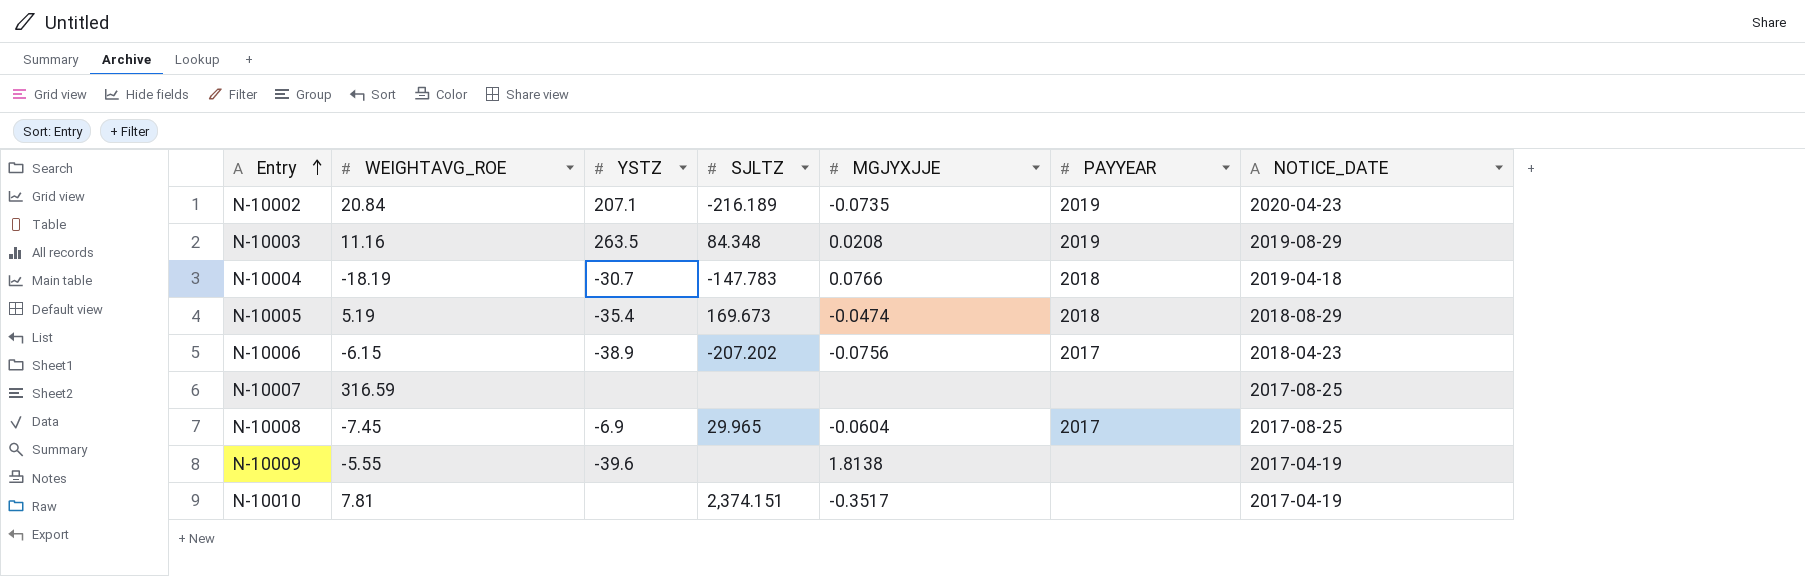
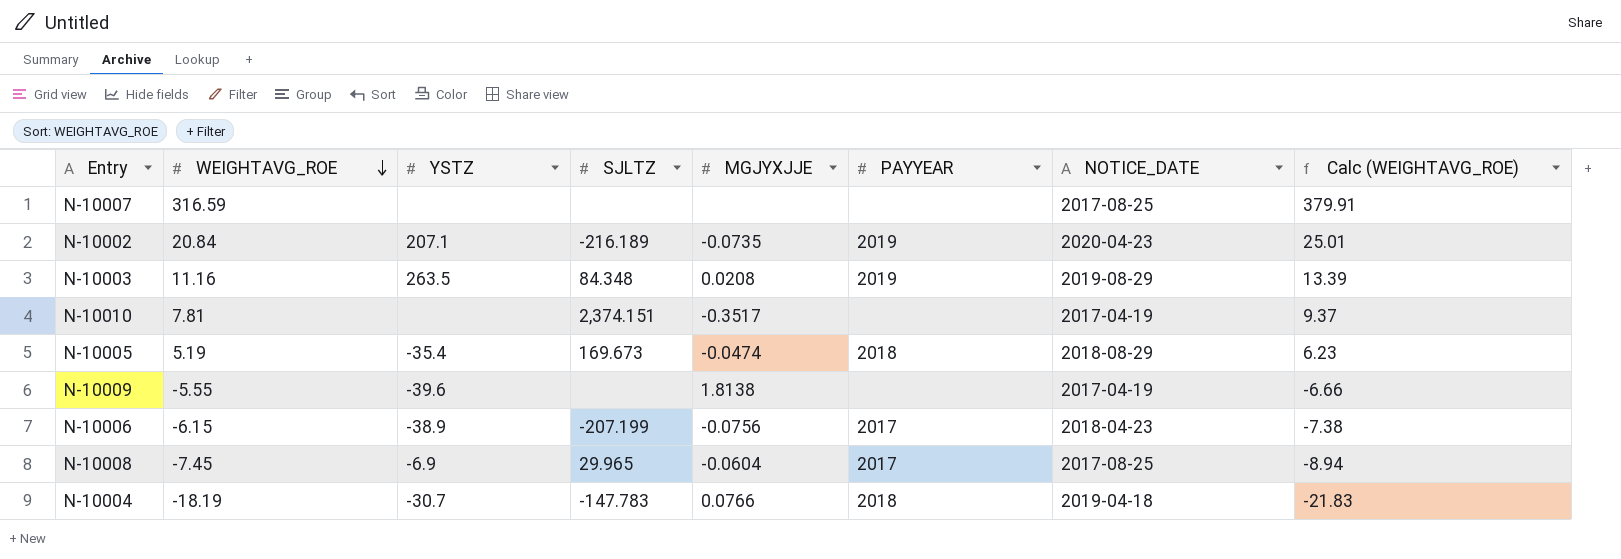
row order: Entry ascending -> WEIGHTAVG_ROE descending
column Calc (WEIGHTAVG_ROE) | formula: none -> [WEIGHTAVG_ROE] * 1.2
N-10006 | SJLTZ: -207.202 -> -207.199

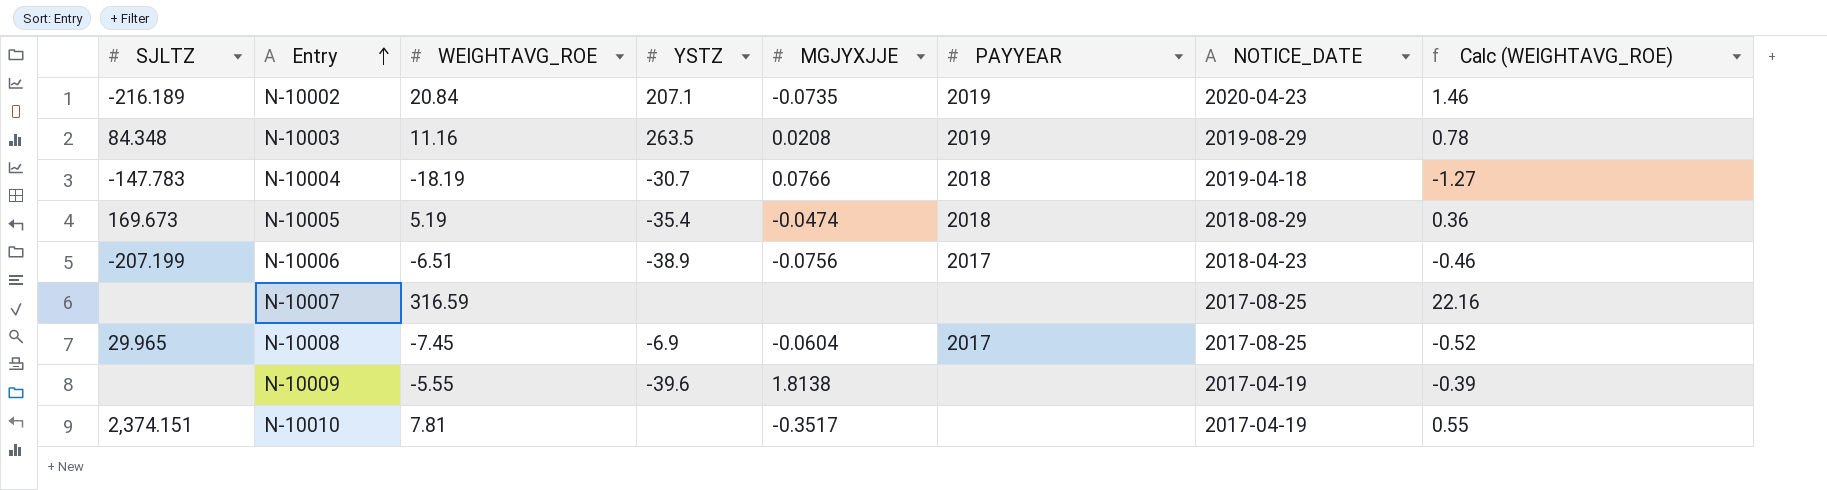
row order: WEIGHTAVG_ROE descending -> Entry ascending
column SJLTZ | position: 4 -> 1
column Calc (WEIGHTAVG_ROE) | formula: [WEIGHTAVG_ROE] * 1.2 -> [WEIGHTAVG_ROE] * 0.07
N-10006 | WEIGHTAVG_ROE: -6.15 -> -6.51

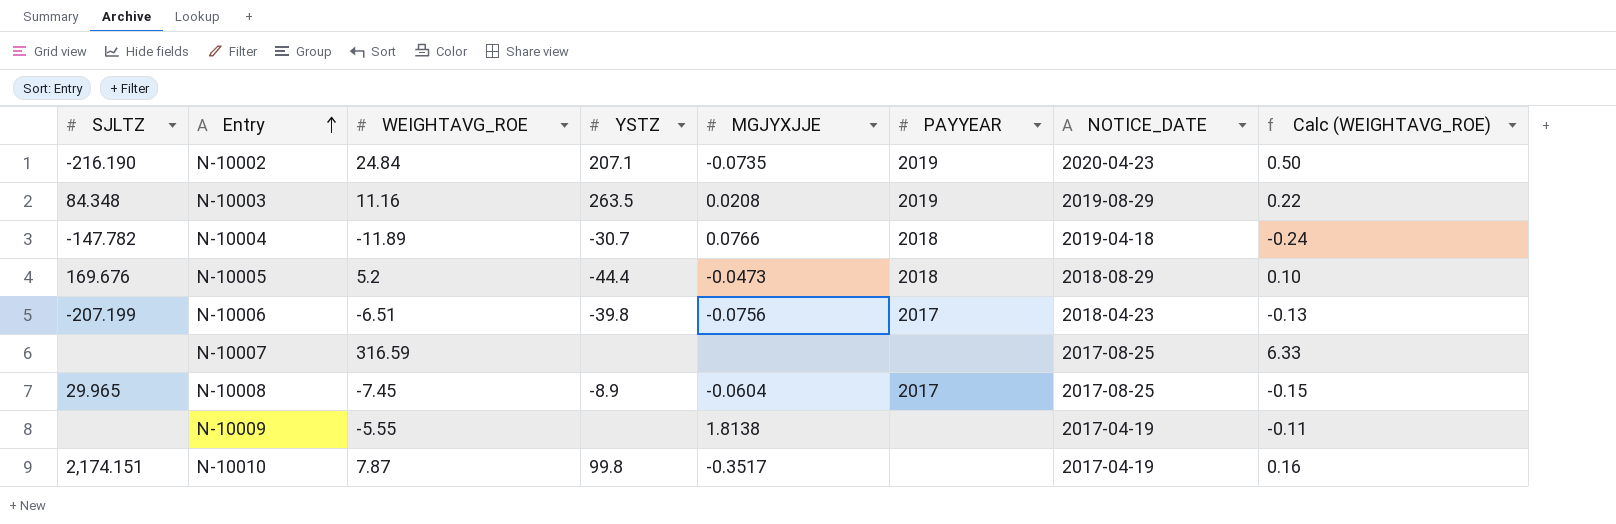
column Calc (WEIGHTAVG_ROE) | formula: [WEIGHTAVG_ROE] * 0.07 -> [WEIGHTAVG_ROE] * 0.02
N-10002 | SJLTZ: -216.189 -> -216.190
N-10002 | WEIGHTAVG_ROE: 20.84 -> 24.84
N-10004 | SJLTZ: -147.783 -> -147.782
N-10004 | WEIGHTAVG_ROE: -18.19 -> -11.89
N-10005 | SJLTZ: 169.673 -> 169.676
N-10005 | WEIGHTAVG_ROE: 5.19 -> 5.2
N-10005 | YSTZ: -35.4 -> -44.4
N-10005 | MGJYXJJE: -0.0474 -> -0.0473
N-10006 | YSTZ: -38.9 -> -39.8
N-10008 | YSTZ: -6.9 -> -8.9
N-10009 | YSTZ: -39.6 -> none
N-10010 | SJLTZ: 2,374.151 -> 2,174.151
N-10010 | WEIGHTAVG_ROE: 7.81 -> 7.87
N-10010 | YSTZ: none -> 99.8

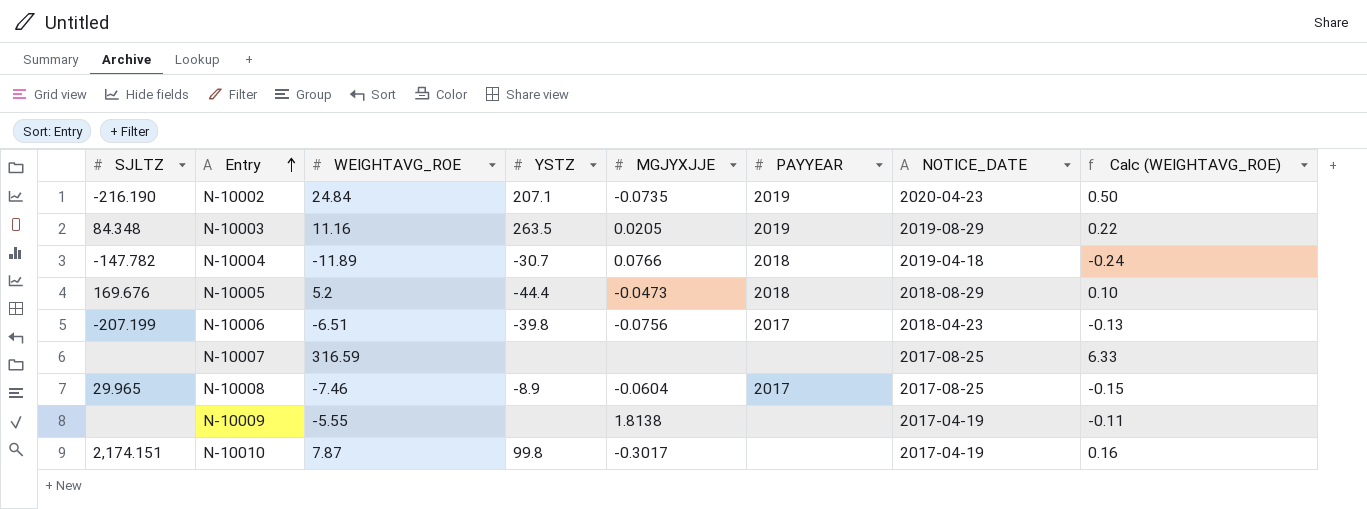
N-10003 | MGJYXJJE: 0.0208 -> 0.0205
N-10008 | WEIGHTAVG_ROE: -7.45 -> -7.46
N-10010 | MGJYXJJE: -0.3517 -> -0.3017

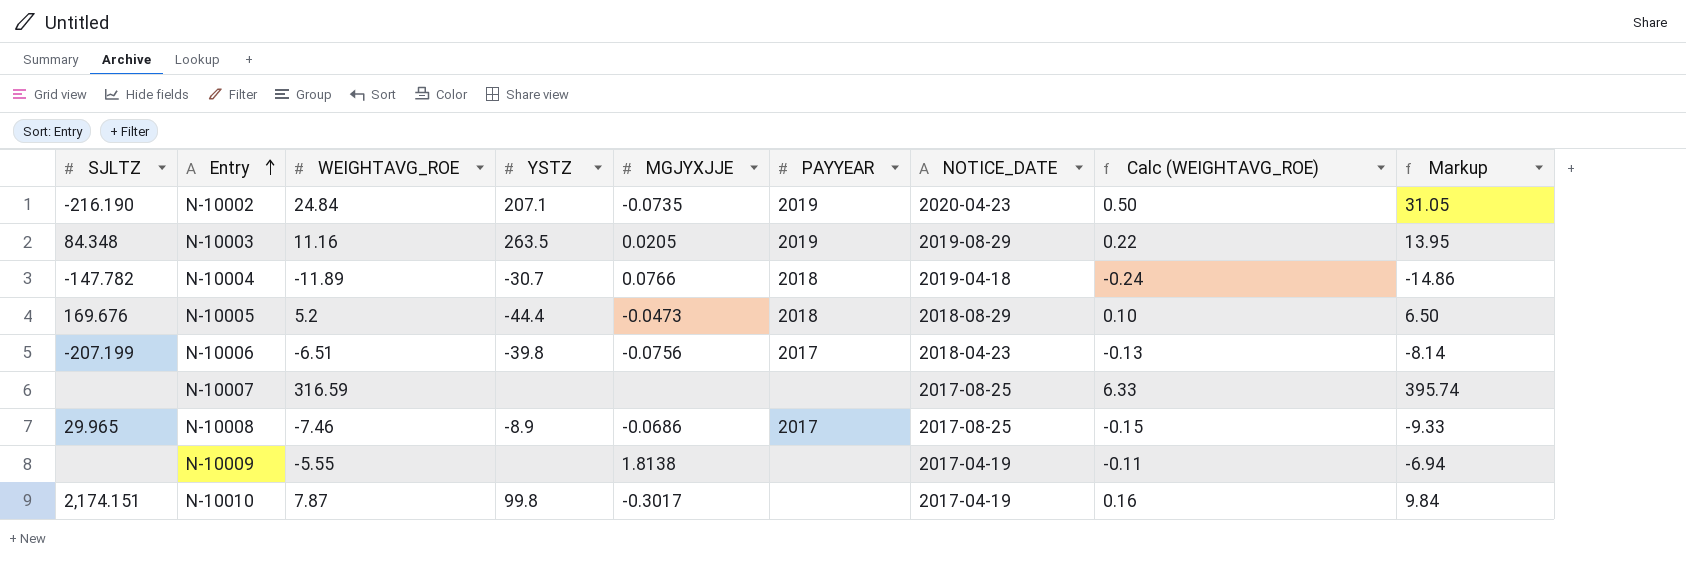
column Markup | formula: none -> [WEIGHTAVG_ROE] * 1.25
N-10008 | MGJYXJJE: -0.0604 -> -0.0686

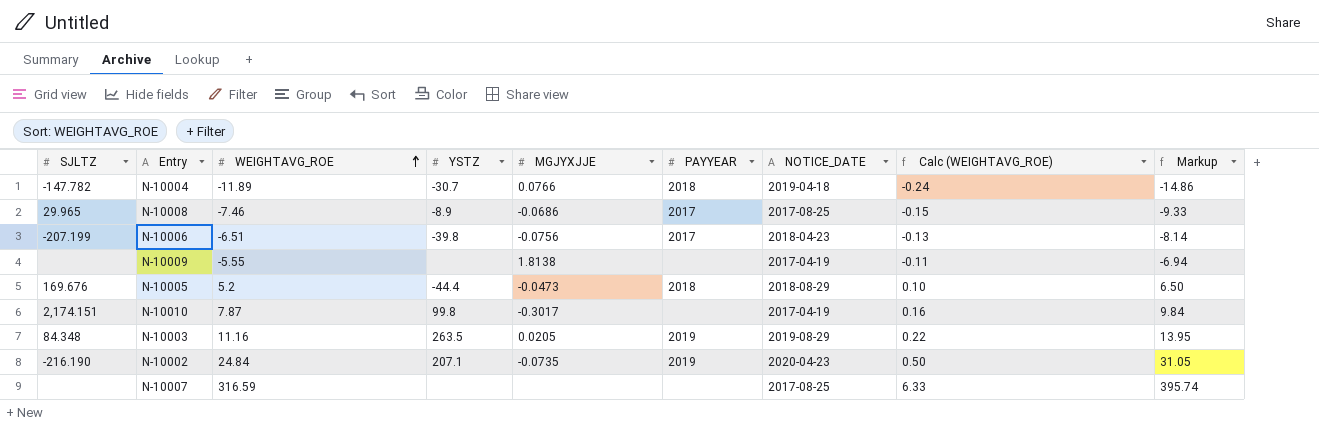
row order: Entry ascending -> WEIGHTAVG_ROE ascending

